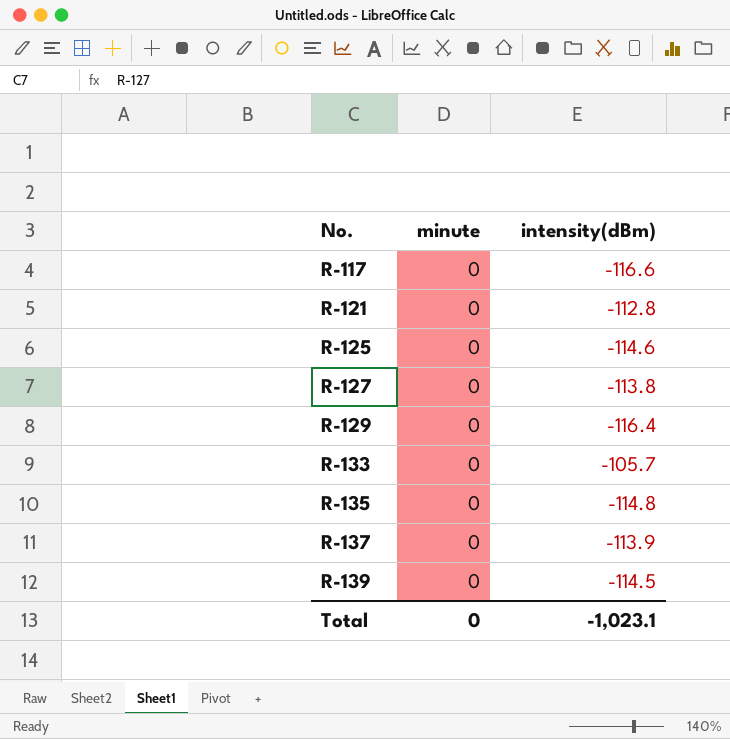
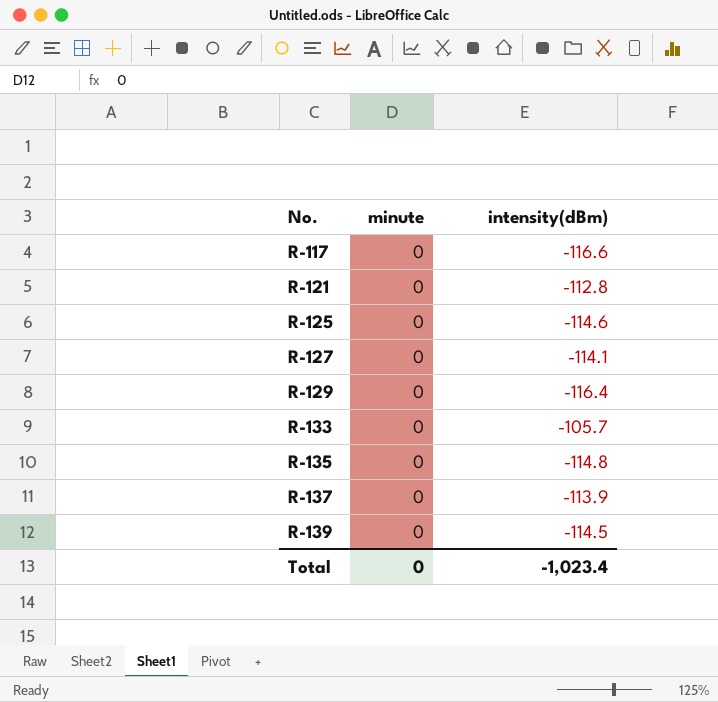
R-127 | intensity(dBm): -113.8 -> -114.1
Total | intensity(dBm): -1,023.1 -> -1,023.4

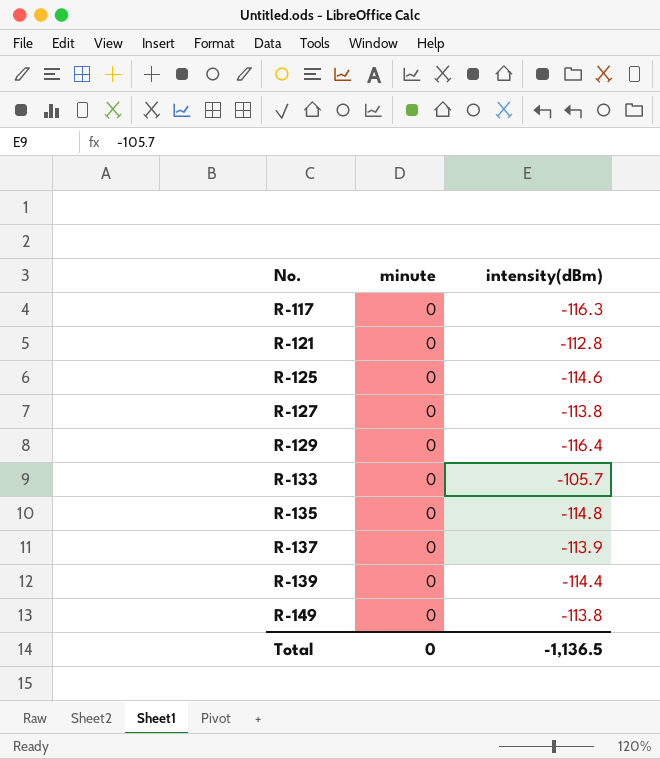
R-117 | intensity(dBm): -116.6 -> -116.3
R-127 | intensity(dBm): -114.1 -> -113.8
R-139 | intensity(dBm): -114.5 -> -114.4
row R-149: none -> 0 | -113.8
Total | intensity(dBm): -1,023.4 -> -1,136.5

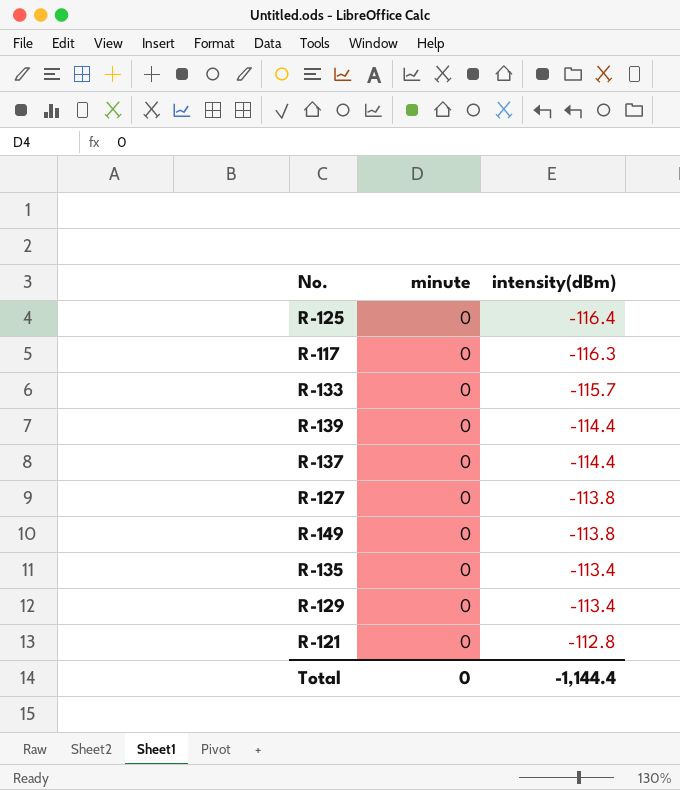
row order: No. ascending -> intensity(dBm) ascending
R-125 | intensity(dBm): -114.6 -> -116.4
R-133 | intensity(dBm): -105.7 -> -115.7
R-137 | intensity(dBm): -113.9 -> -114.4
R-135 | intensity(dBm): -114.8 -> -113.4
R-129 | intensity(dBm): -116.4 -> -113.4
Total | intensity(dBm): -1,136.5 -> -1,144.4

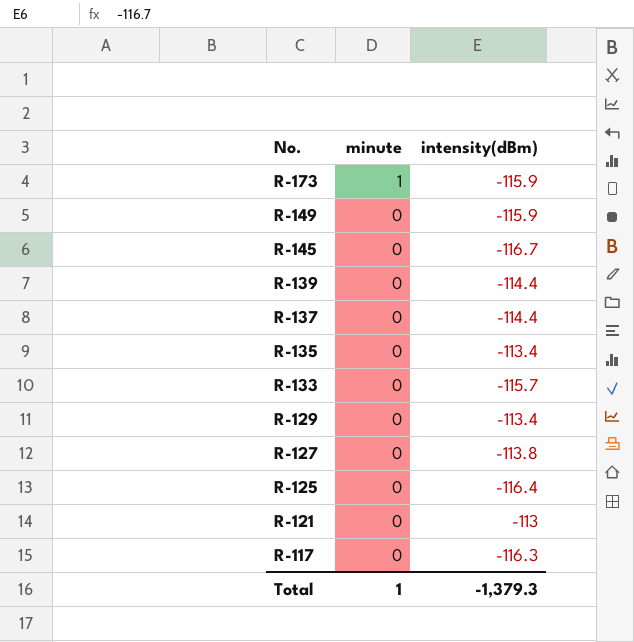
row order: intensity(dBm) ascending -> No. descending
row R-173: none -> 1 | -115.9
R-149 | intensity(dBm): -113.8 -> -115.9
row R-145: none -> 0 | -116.7
R-121 | intensity(dBm): -112.8 -> -113
Total | minute: 0 -> 1
Total | intensity(dBm): -1,144.4 -> -1,379.3

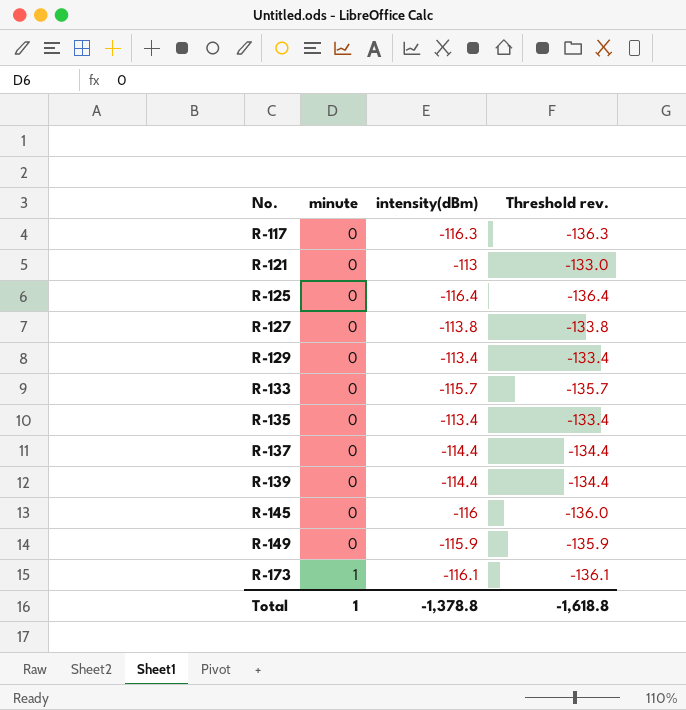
row order: No. descending -> No. ascending
column Threshold rev. | formula: none -> [intensity(dBm)] - 20
R-145 | intensity(dBm): -116.7 -> -116
R-173 | intensity(dBm): -115.9 -> -116.1
Total | intensity(dBm): -1,379.3 -> -1,378.8

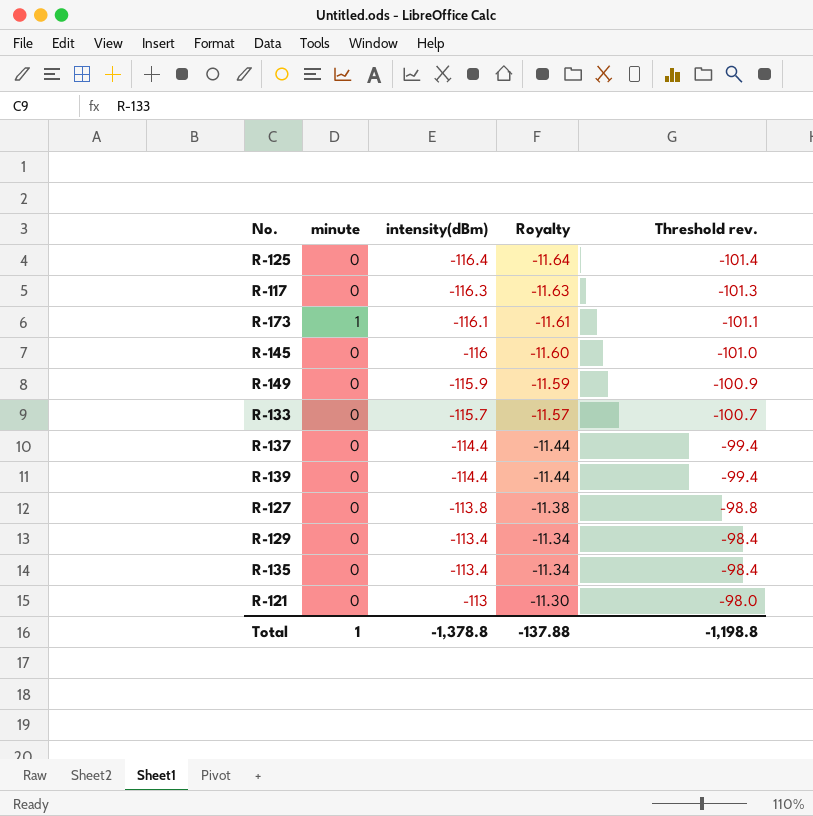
row order: No. ascending -> intensity(dBm) ascending
column Royalty | formula: none -> [intensity(dBm)] * 0.1
column Threshold rev. | formula: [intensity(dBm)] - 20 -> [intensity(dBm)] + 15
Total | Threshold rev.: -1,618.8 -> -1,198.8

